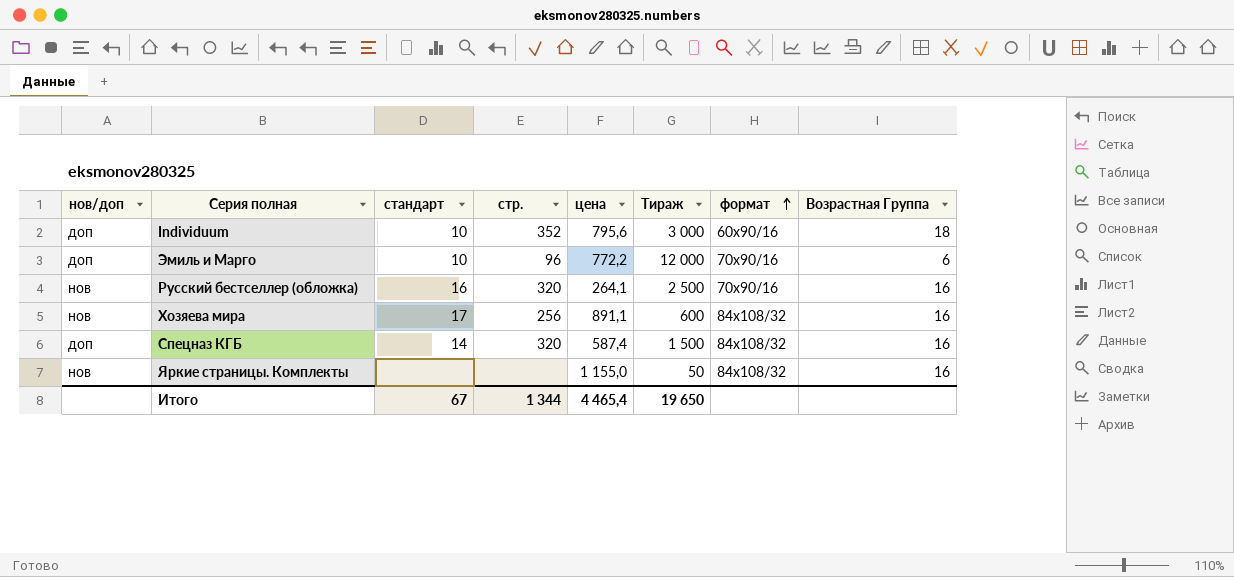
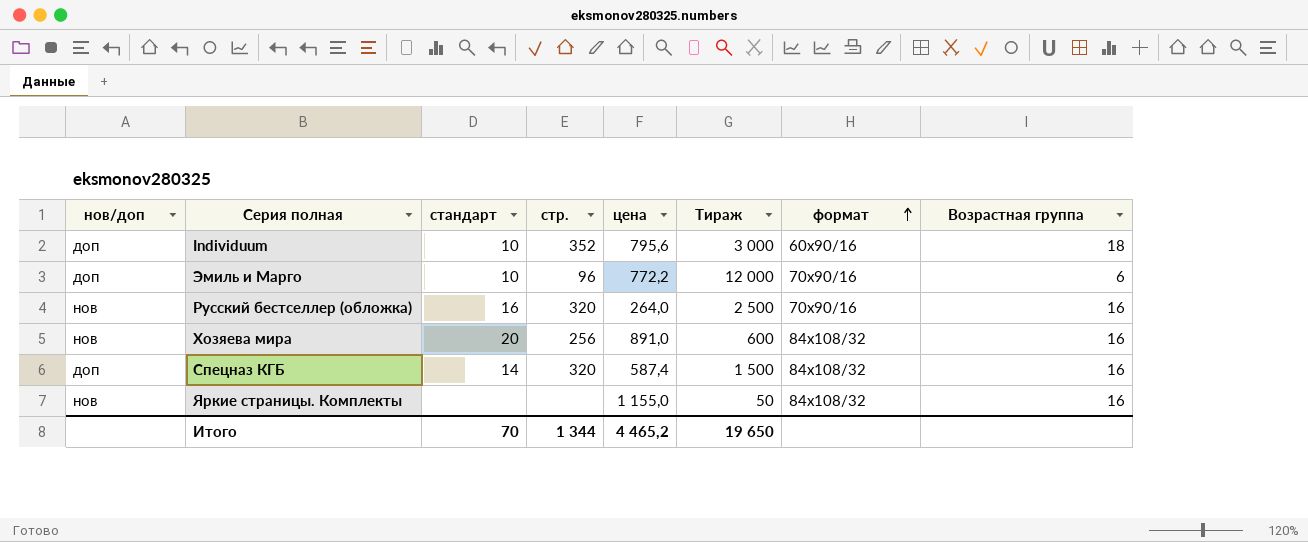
column name: Возрастная Группа -> Возрастная группа
Русский бестселлер (обложка) | цена: 264,1 -> 264,0
Хозяева мира | стандарт: 17 -> 20
Хозяева мира | цена: 891,1 -> 891,0
Итого | стандарт: 67 -> 70
Итого | цена: 4 465,4 -> 4 465,2

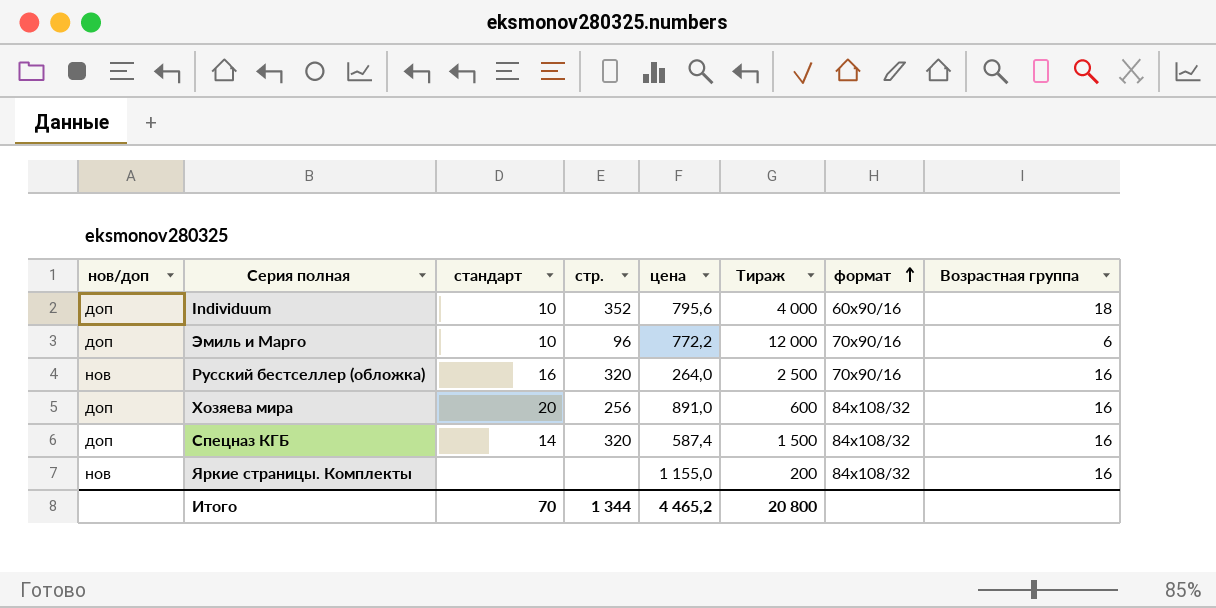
Individuum | Тираж: 3 000 -> 4 000
Хозяева мира | нов/доп: нов -> доп
Яркие страницы. Комплекты | Тираж: 50 -> 200
Итого | Тираж: 19 650 -> 20 800

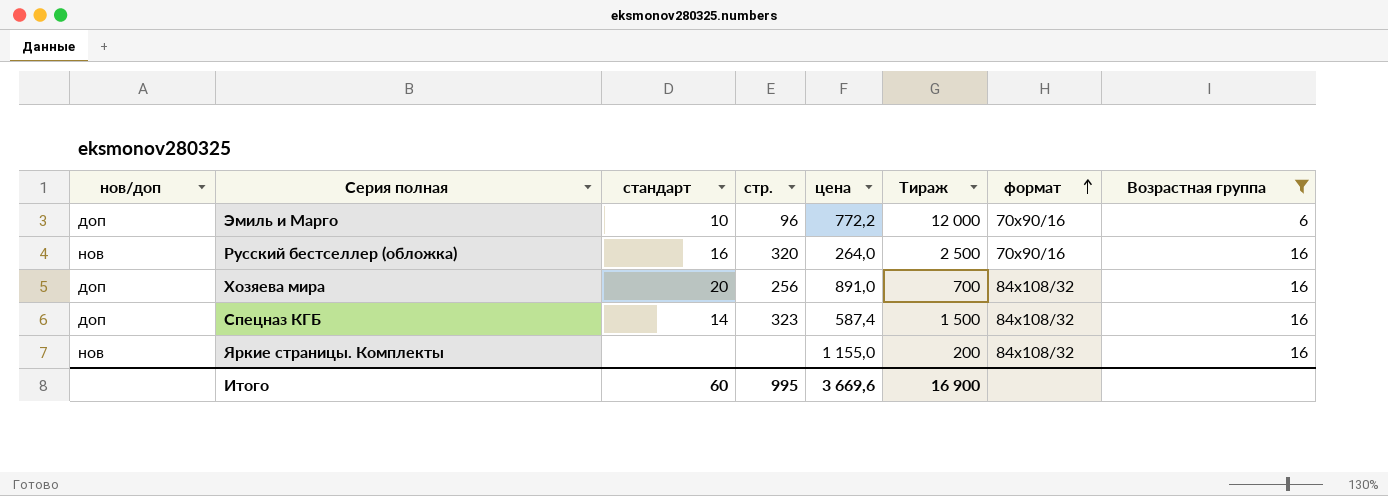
filter: none -> Возрастная группа != 18
Хозяева мира | Тираж: 600 -> 700
Спецназ КГБ | стр.: 320 -> 323
Итого | стандарт: 70 -> 60
Итого | стр.: 1 344 -> 995
Итого | цена: 4 465,2 -> 3 669,6
Итого | Тираж: 20 800 -> 16 900

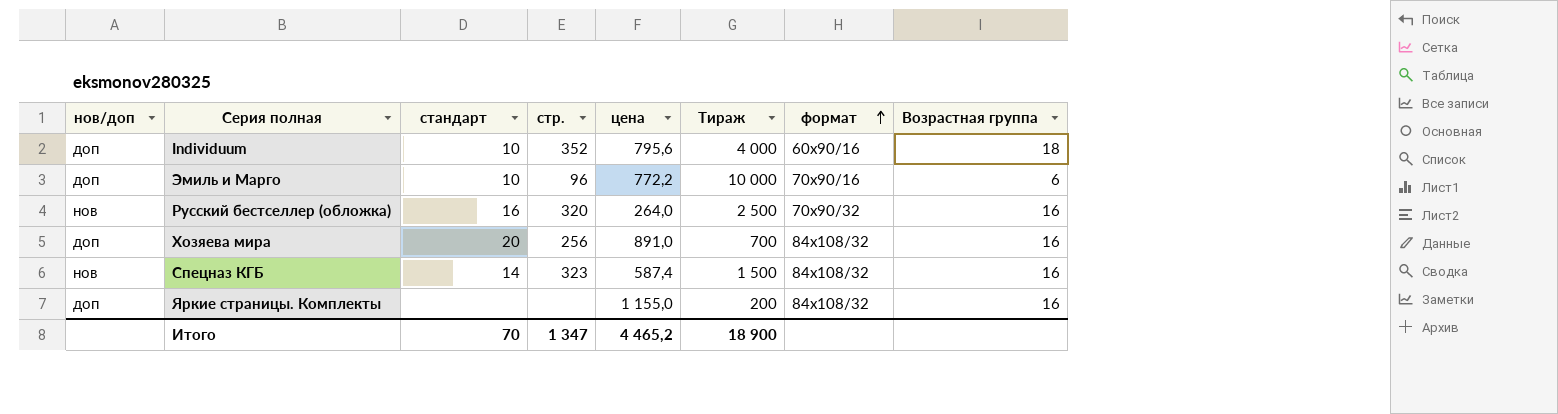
filter: Возрастная группа != 18 -> none
Эмиль и Марго | Тираж: 12 000 -> 10 000
Русский бестселлер (обложка) | формат: 70x90/16 -> 70x90/32
Спецназ КГБ | нов/доп: доп -> нов
Яркие страницы. Комплекты | нов/доп: нов -> доп
Итого | стандарт: 60 -> 70
Итого | стр.: 995 -> 1 347
Итого | цена: 3 669,6 -> 4 465,2
Итого | Тираж: 16 900 -> 18 900

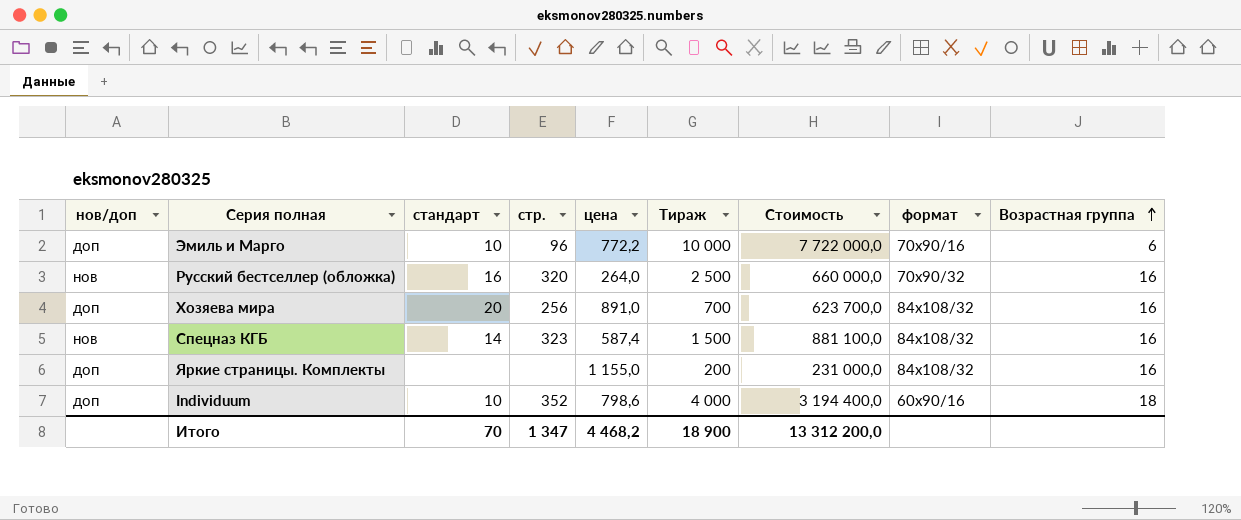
row order: формат ascending -> Возрастная группа ascending
column Стоимость | formula: none -> [цена] * [Тираж]
Individuum | цена: 795,6 -> 798,6
Итого | цена: 4 465,2 -> 4 468,2

